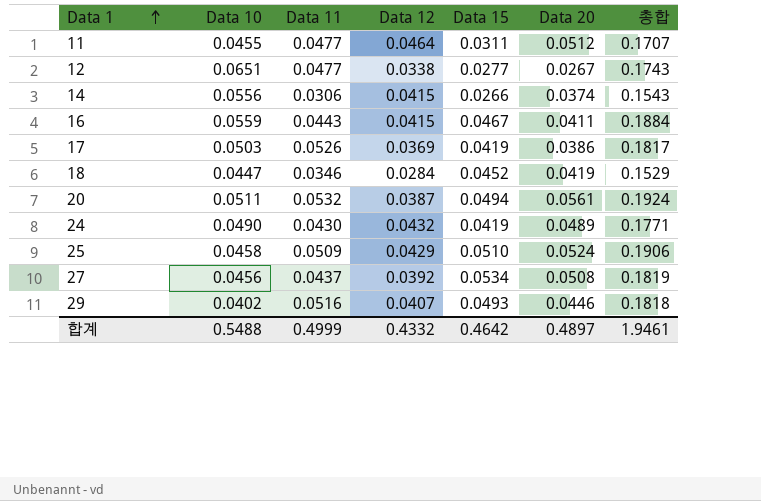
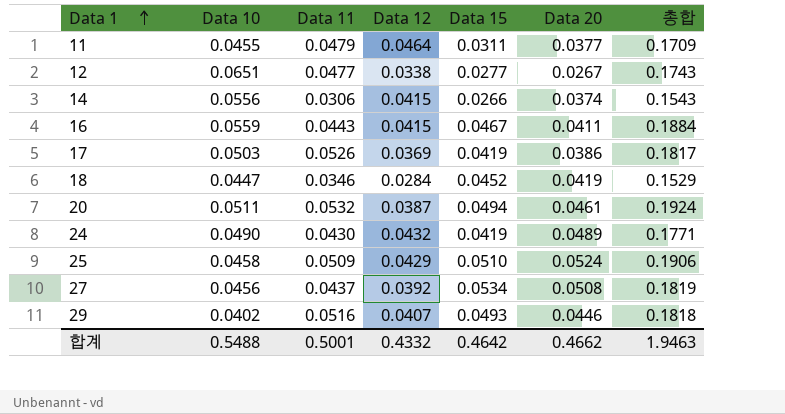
11 | Data 11: 0.0477 -> 0.0479
11 | Data 20: 0.0512 -> 0.0377
11 | 총합: 0.1707 -> 0.1709
20 | Data 20: 0.0561 -> 0.0461
합계 | Data 11: 0.4999 -> 0.5001
합계 | Data 20: 0.4897 -> 0.4662
합계 | 총합: 1.9461 -> 1.9463

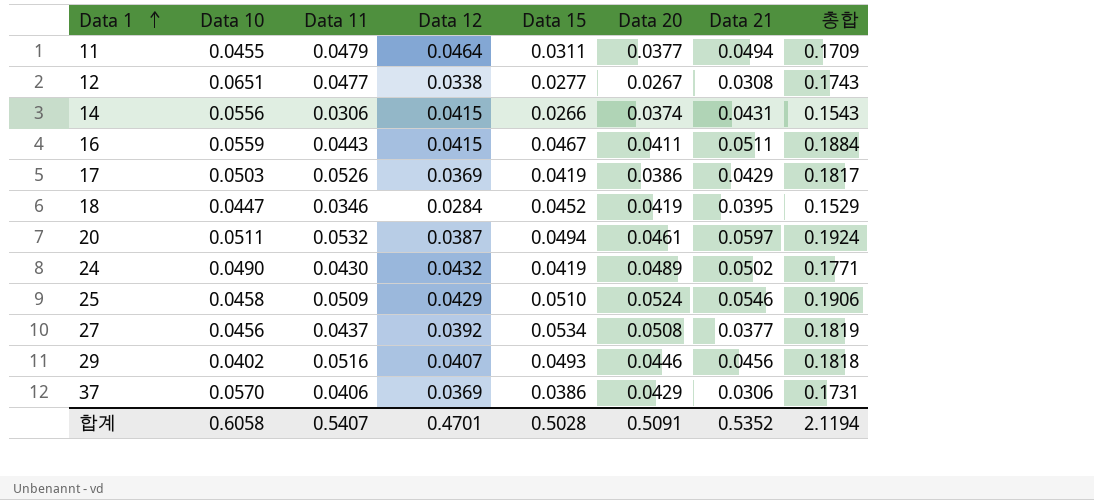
column Data 21 | position: none -> 7
row 37: none -> 0.0570 | 0.0406 | 0.0369 | 0.0386 | 0.0429 | 0.0306 | 0.1731
합계 | Data 10: 0.5488 -> 0.6058
합계 | Data 11: 0.5001 -> 0.5407
합계 | Data 12: 0.4332 -> 0.4701
합계 | Data 15: 0.4642 -> 0.5028
합계 | Data 20: 0.4662 -> 0.5091
합계 | 총합: 1.9463 -> 2.1194

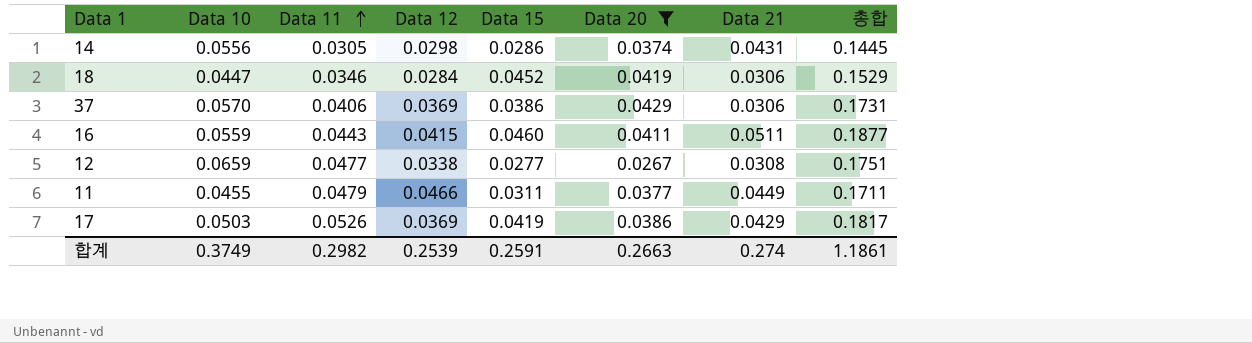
filter: none -> Data 20 <= 0.0429
row order: Data 1 ascending -> Data 11 ascending
14 | Data 11: 0.0306 -> 0.0305
14 | Data 12: 0.0415 -> 0.0298
14 | Data 15: 0.0266 -> 0.0286
14 | 총합: 0.1543 -> 0.1445
18 | Data 21: 0.0395 -> 0.0306
16 | Data 15: 0.0467 -> 0.0460
16 | 총합: 0.1884 -> 0.1877
12 | Data 10: 0.0651 -> 0.0659
12 | 총합: 0.1743 -> 0.1751
11 | Data 12: 0.0464 -> 0.0466
11 | Data 21: 0.0494 -> 0.0449
11 | 총합: 0.1709 -> 0.1711
합계 | Data 10: 0.6058 -> 0.3749
합계 | Data 11: 0.5407 -> 0.2982
합계 | Data 12: 0.4701 -> 0.2539
합계 | Data 15: 0.5028 -> 0.2591
합계 | Data 20: 0.5091 -> 0.2663
합계 | Data 21: 0.5352 -> 0.274
합계 | 총합: 2.1194 -> 1.1861

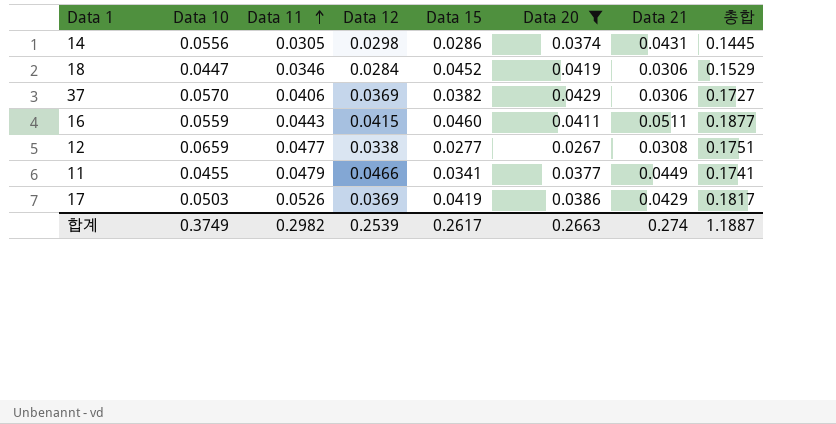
37 | Data 15: 0.0386 -> 0.0382
37 | 총합: 0.1731 -> 0.1727
11 | Data 15: 0.0311 -> 0.0341
11 | 총합: 0.1711 -> 0.1741
합계 | Data 15: 0.2591 -> 0.2617
합계 | 총합: 1.1861 -> 1.1887

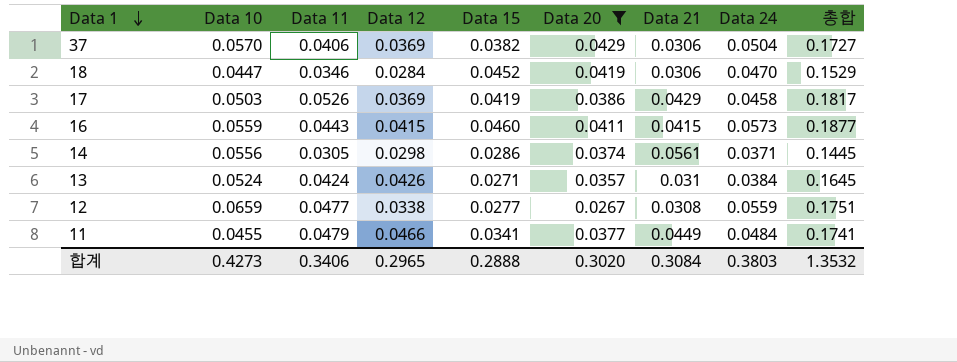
row order: Data 11 ascending -> Data 1 descending
column Data 24 | position: none -> 8
16 | Data 21: 0.0511 -> 0.0415
14 | Data 21: 0.0431 -> 0.0561
row 13: none -> 0.0524 | 0.0424 | 0.0426 | 0.0271 | 0.0357 | 0.031 | 0.0384 | 0.1645
합계 | Data 10: 0.3749 -> 0.4273
합계 | Data 11: 0.2982 -> 0.3406
합계 | Data 12: 0.2539 -> 0.2965
합계 | Data 15: 0.2617 -> 0.2888
합계 | Data 20: 0.2663 -> 0.3020
합계 | Data 21: 0.274 -> 0.3084
합계 | 총합: 1.1887 -> 1.3532

